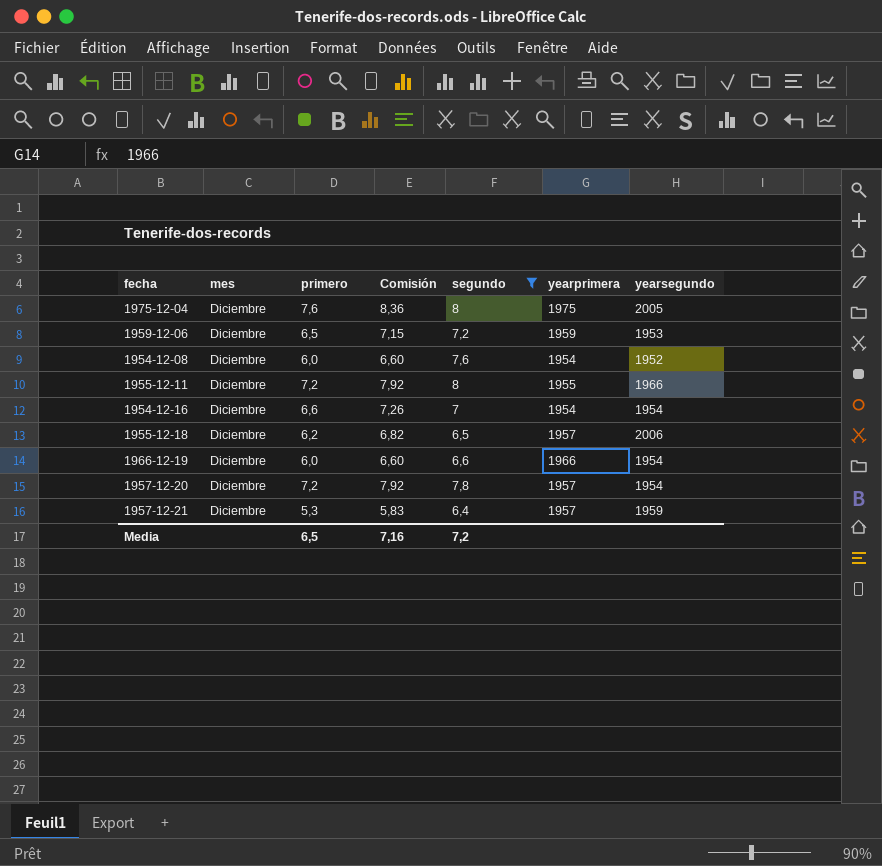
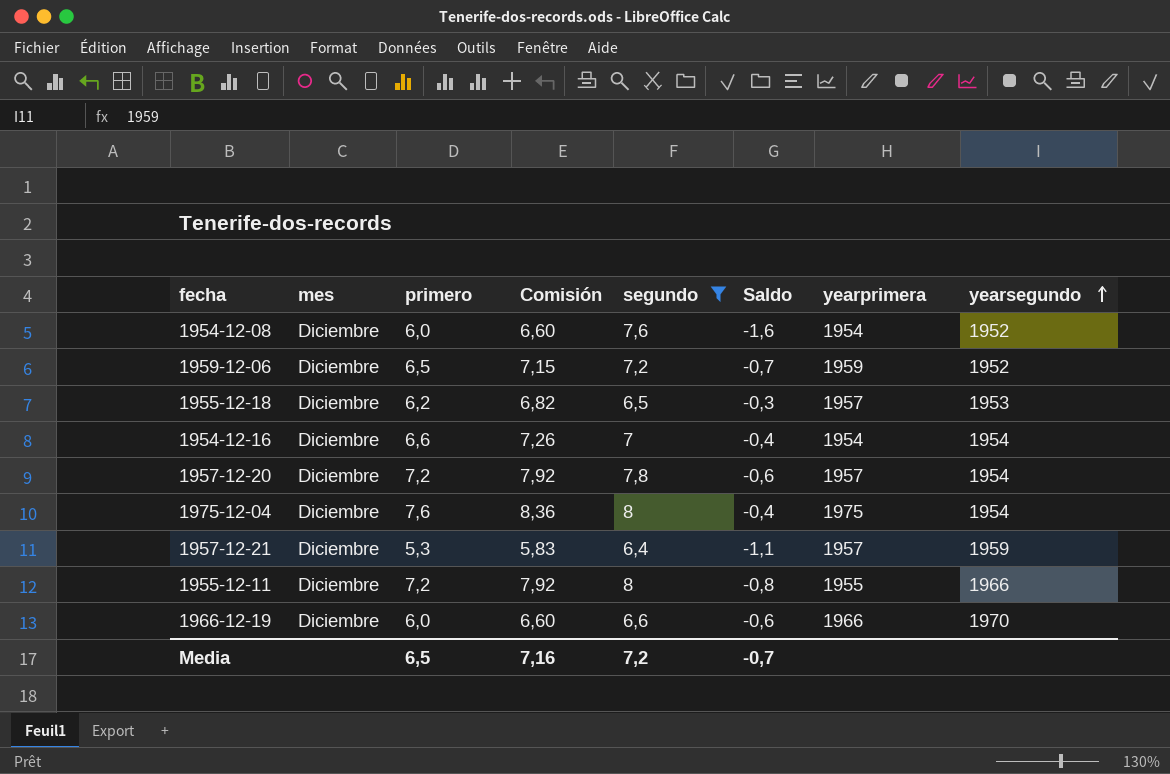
row order: none -> yearsegundo ascending
column Saldo | formula: none -> [primero] - [segundo]
1959-12-06 | yearsegundo: 1953 -> 1952
1955-12-18 | yearsegundo: 2006 -> 1953
1975-12-04 | yearsegundo: 2005 -> 1954
1966-12-19 | yearsegundo: 1954 -> 1970

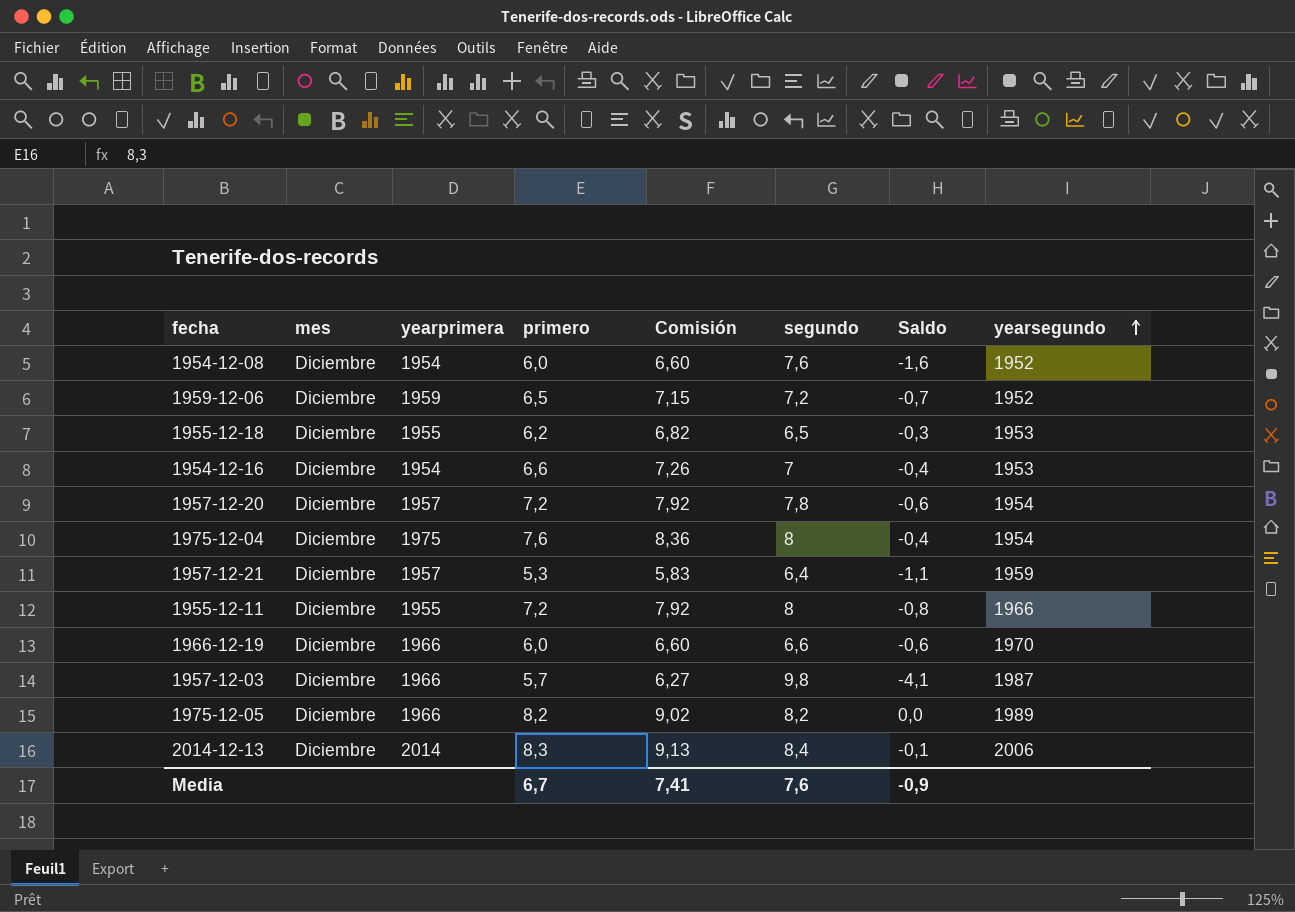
filter: segundo <= 8 -> none
column yearprimera | position: 7 -> 3
1955-12-18 | yearprimera: 1957 -> 1955
1954-12-16 | yearsegundo: 1954 -> 1953
Media | primero: 6,5 -> 6,7
Media | Comisión: 7,16 -> 7,41
Media | segundo: 7,2 -> 7,6
Media | Saldo: -0,7 -> -0,9

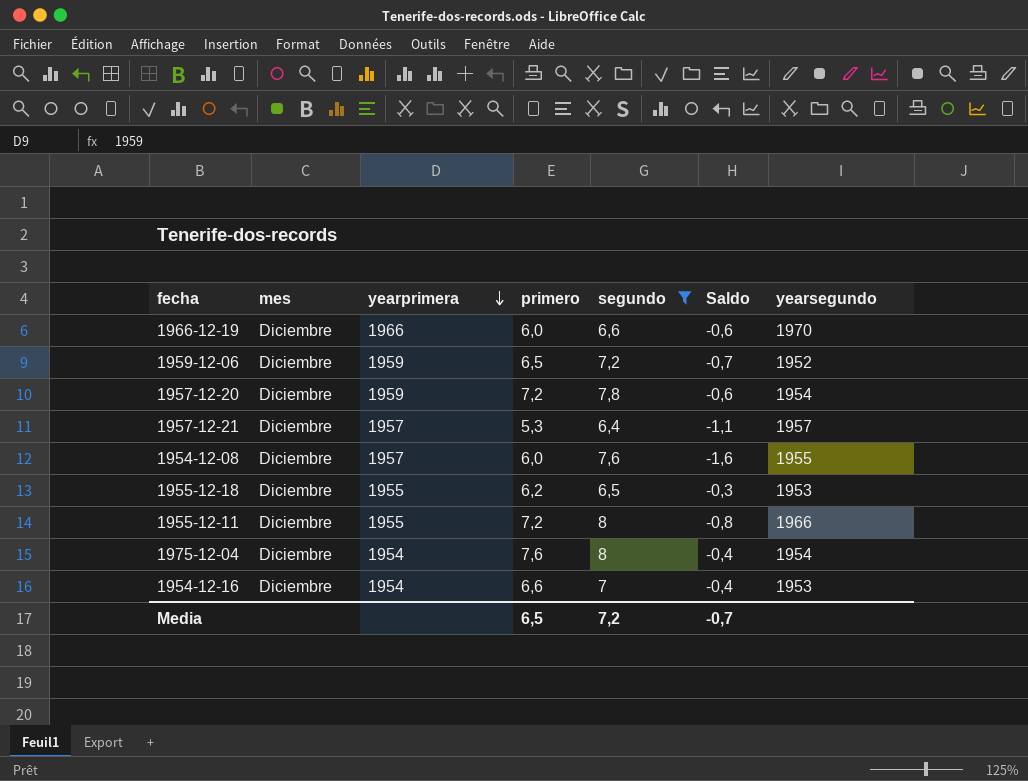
filter: none -> segundo <= 8
row order: yearsegundo ascending -> yearprimera descending
column Comisión | formula: [primero] * 1,1 -> none
1957-12-20 | yearprimera: 1957 -> 1959
1957-12-21 | yearsegundo: 1959 -> 1957
1954-12-08 | yearprimera: 1954 -> 1957
1954-12-08 | yearsegundo: 1952 -> 1955
1975-12-04 | yearprimera: 1975 -> 1954
Media | primero: 6,7 -> 6,5
Media | segundo: 7,6 -> 7,2
Media | Saldo: -0,9 -> -0,7

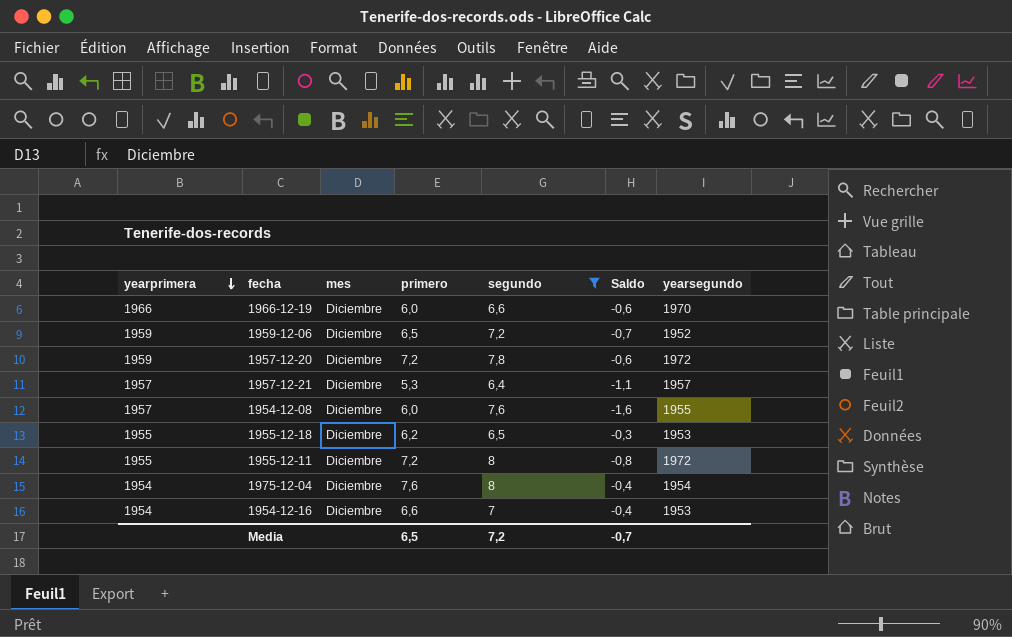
column yearprimera | position: 3 -> 1
1957-12-20 | yearsegundo: 1954 -> 1972
1955-12-11 | yearsegundo: 1966 -> 1972

